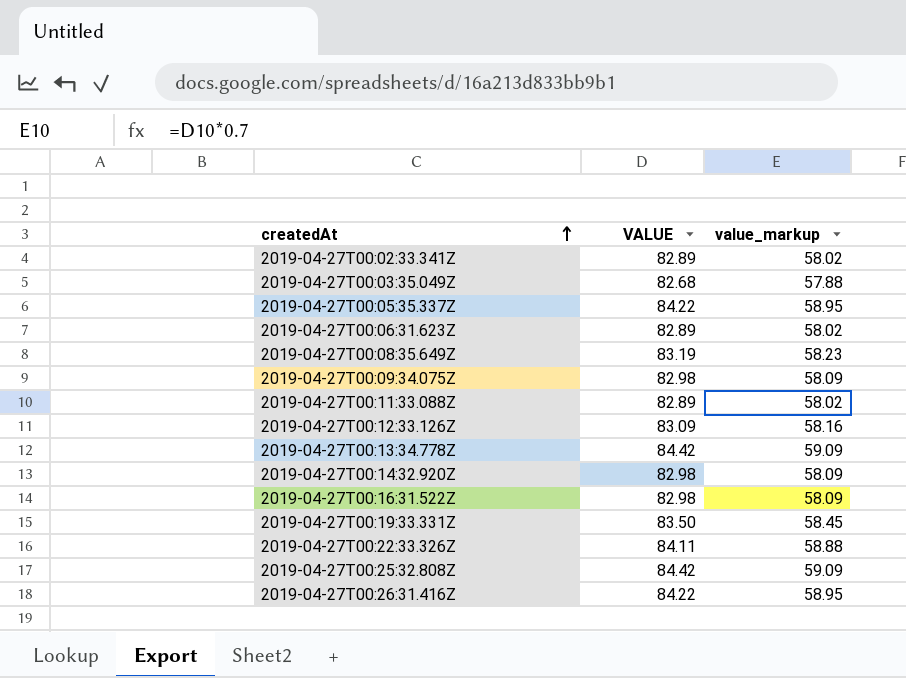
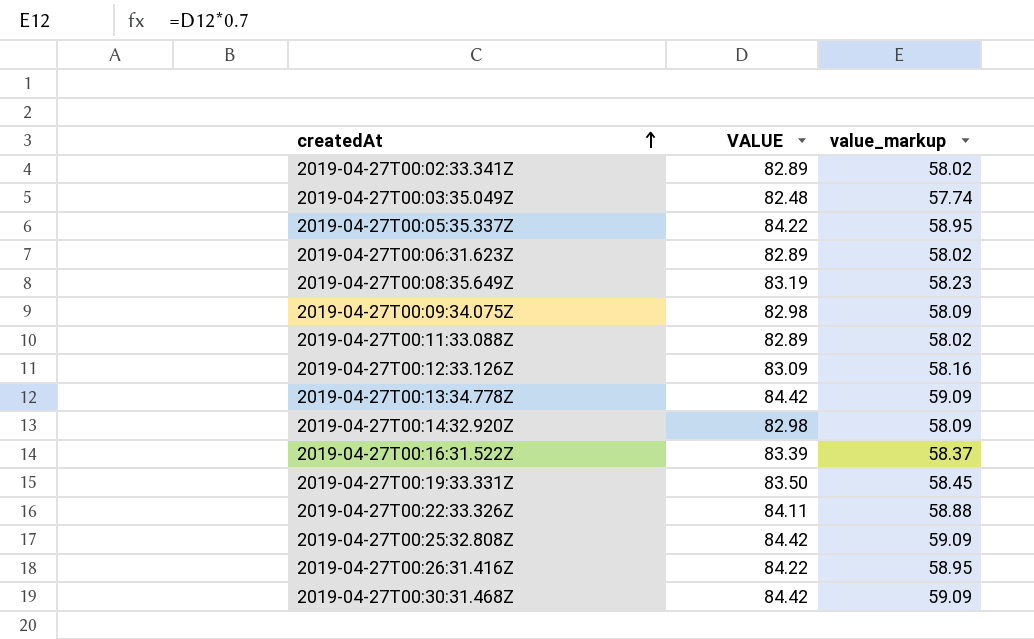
2019-04-27T00:03:35.049Z | VALUE: 82.68 -> 82.48
2019-04-27T00:03:35.049Z | value_markup: 57.88 -> 57.74
2019-04-27T00:16:31.522Z | VALUE: 82.98 -> 83.39
2019-04-27T00:16:31.522Z | value_markup: 58.09 -> 58.37
row 2019-04-27T00:30:31.468Z: none -> 84.42 | 59.09

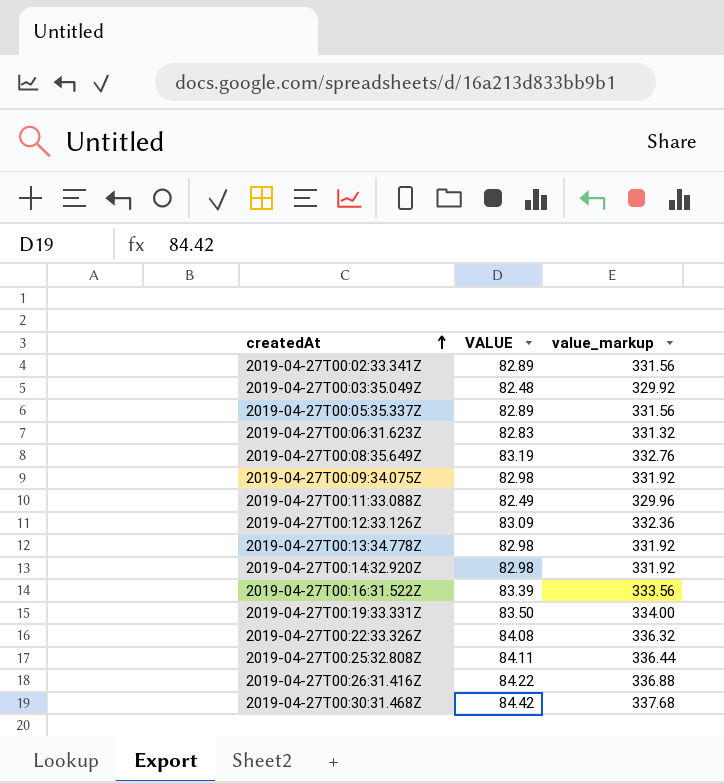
column value_markup | formula: [VALUE] * 0.7 -> [VALUE] * 4
2019-04-27T00:05:35.337Z | VALUE: 84.22 -> 82.89
2019-04-27T00:06:31.623Z | VALUE: 82.89 -> 82.83
2019-04-27T00:11:33.088Z | VALUE: 82.89 -> 82.49
2019-04-27T00:13:34.778Z | VALUE: 84.42 -> 82.98
2019-04-27T00:22:33.326Z | VALUE: 84.11 -> 84.08
2019-04-27T00:25:32.808Z | VALUE: 84.42 -> 84.11

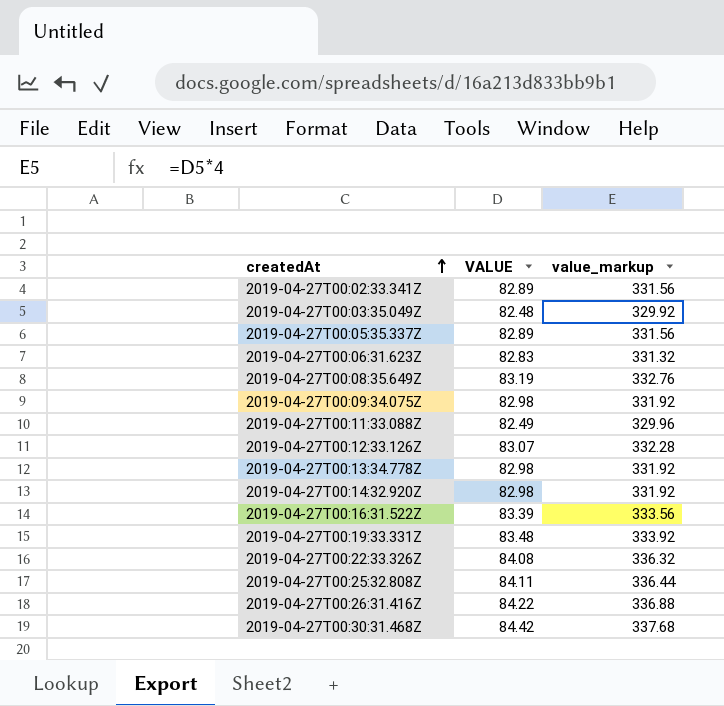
2019-04-27T00:12:33.126Z | VALUE: 83.09 -> 83.07
2019-04-27T00:12:33.126Z | value_markup: 332.36 -> 332.28
2019-04-27T00:19:33.331Z | VALUE: 83.50 -> 83.48
2019-04-27T00:19:33.331Z | value_markup: 334.00 -> 333.92

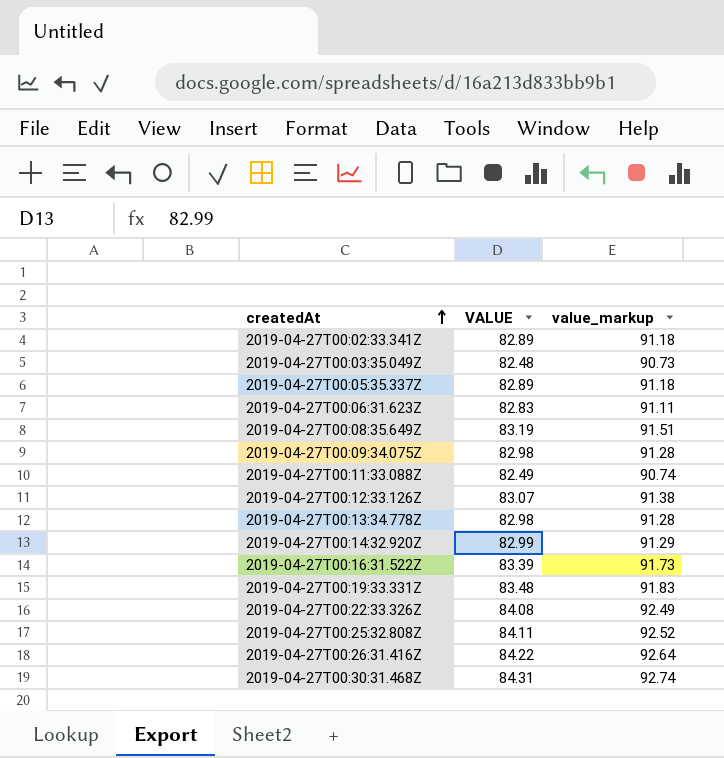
column value_markup | formula: [VALUE] * 4 -> [VALUE] * 1.1
2019-04-27T00:14:32.920Z | VALUE: 82.98 -> 82.99
2019-04-27T00:30:31.468Z | VALUE: 84.42 -> 84.31

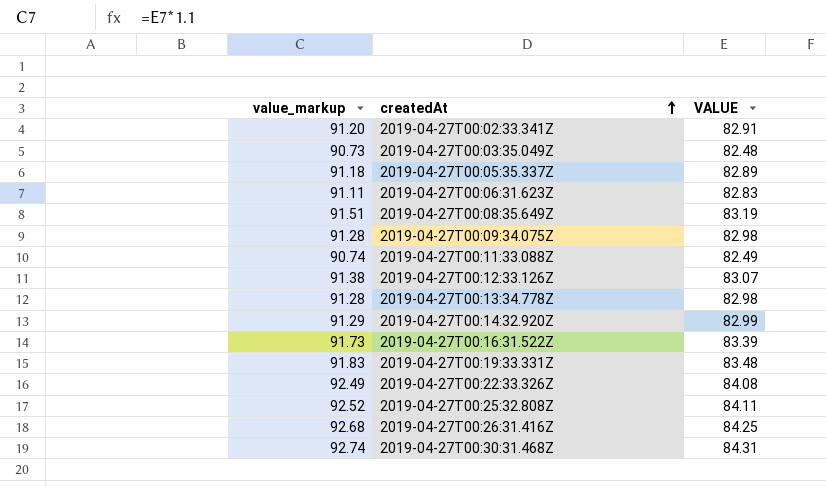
column value_markup | position: 3 -> 1
2019-04-27T00:02:33.341Z | value_markup: 91.18 -> 91.20
2019-04-27T00:02:33.341Z | VALUE: 82.89 -> 82.91
2019-04-27T00:26:31.416Z | value_markup: 92.64 -> 92.68
2019-04-27T00:26:31.416Z | VALUE: 84.22 -> 84.25

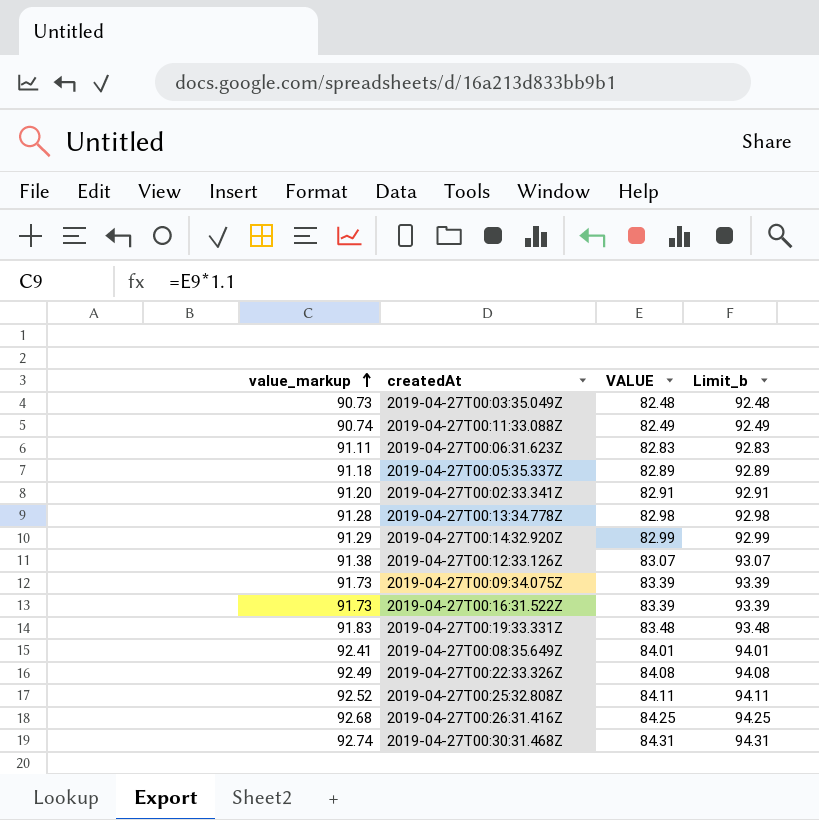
row order: createdAt ascending -> value_markup ascending
column Limit_b | formula: none -> [VALUE] + 10
2019-04-27T00:09:34.075Z | value_markup: 91.28 -> 91.73
2019-04-27T00:09:34.075Z | VALUE: 82.98 -> 83.39
2019-04-27T00:08:35.649Z | value_markup: 91.51 -> 92.41
2019-04-27T00:08:35.649Z | VALUE: 83.19 -> 84.01

